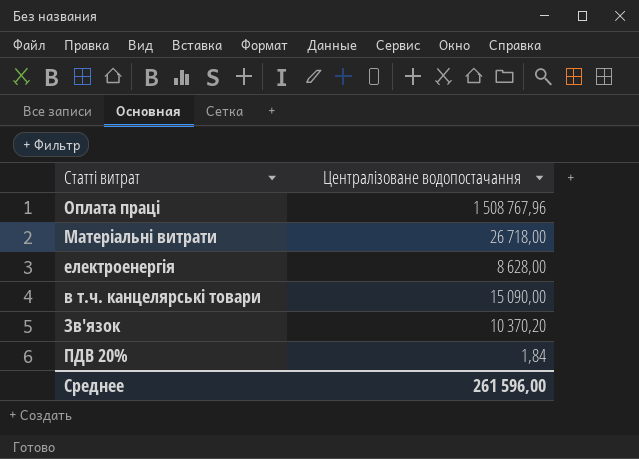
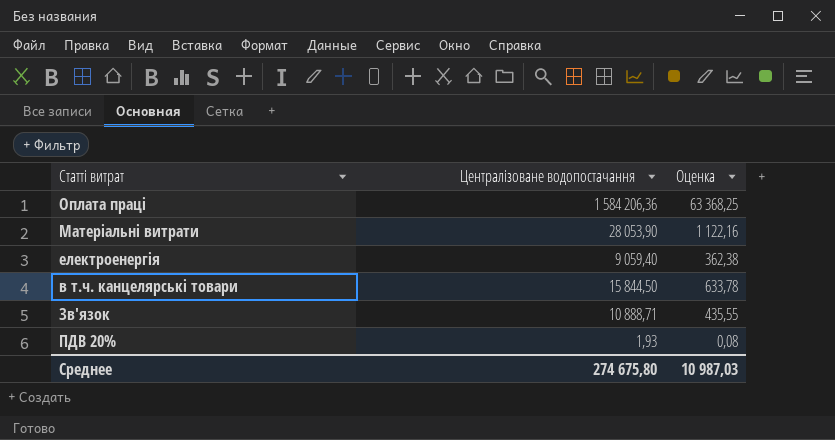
column Оценка | formula: none -> [Централізоване водопостачання] * 0,04
Оплата праці | Централізоване водопостачання: 1 508 767,96 -> 1 584 206,36
Матеріальні витрати | Централізоване водопостачання: 26 718,00 -> 28 053,90
електроенергія | Централізоване водопостачання: 8 628,00 -> 9 059,40
в т.ч. канцелярські товари | Централізоване водопостачання: 15 090,00 -> 15 844,50
Зв'язок | Централізоване водопостачання: 10 370,20 -> 10 888,71
ПДВ 20% | Централізоване водопостачання: 1,84 -> 1,93
Среднее | Централізоване водопостачання: 261 596,00 -> 274 675,80

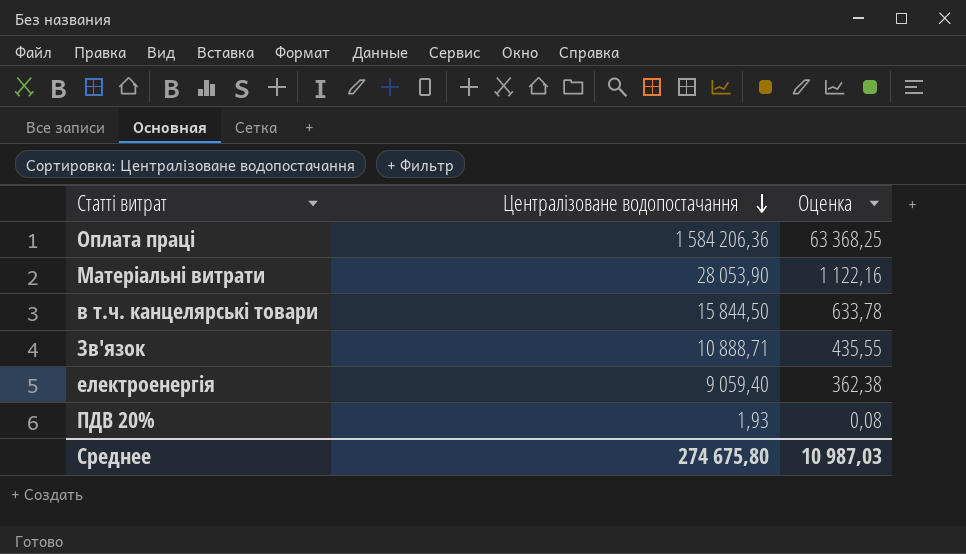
row order: none -> Централізоване водопостачання descending

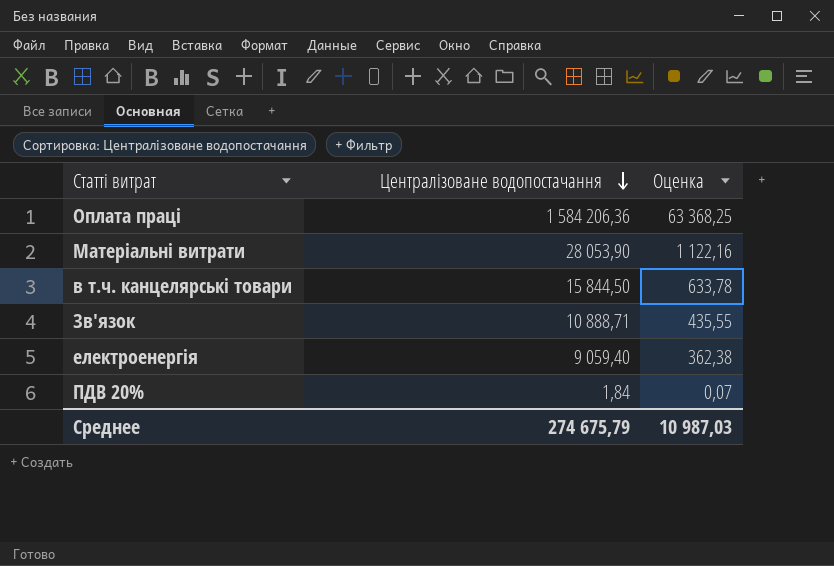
ПДВ 20% | Централізоване водопостачання: 1,93 -> 1,84
ПДВ 20% | Оценка: 0,08 -> 0,07
Среднее | Централізоване водопостачання: 274 675,80 -> 274 675,79

